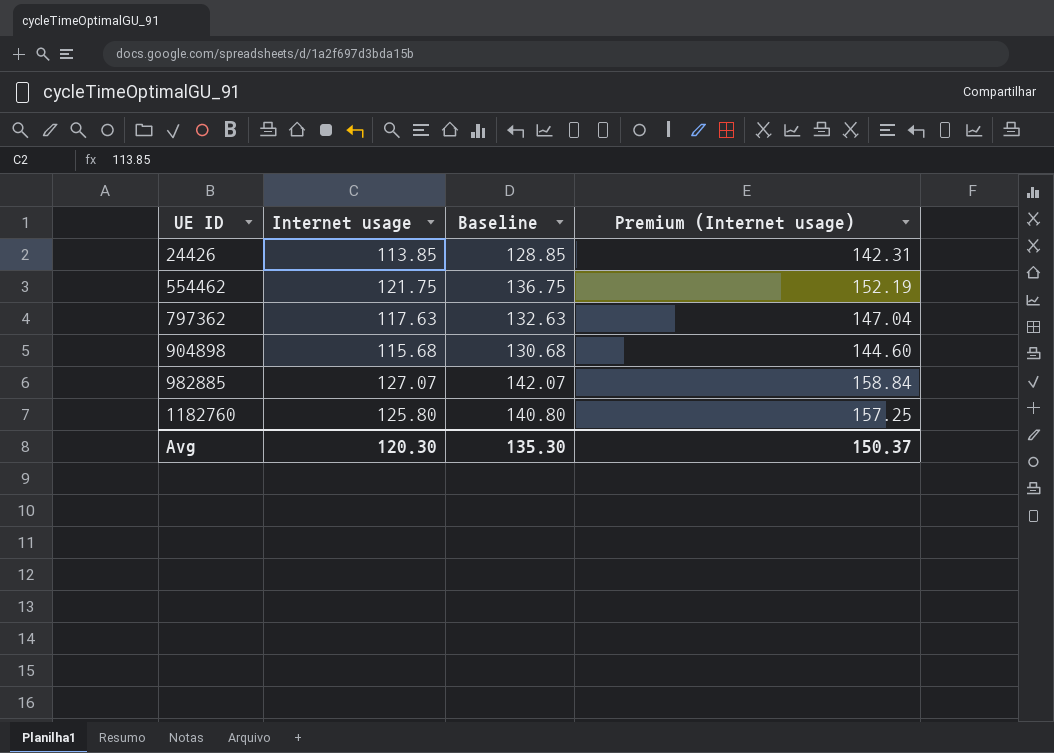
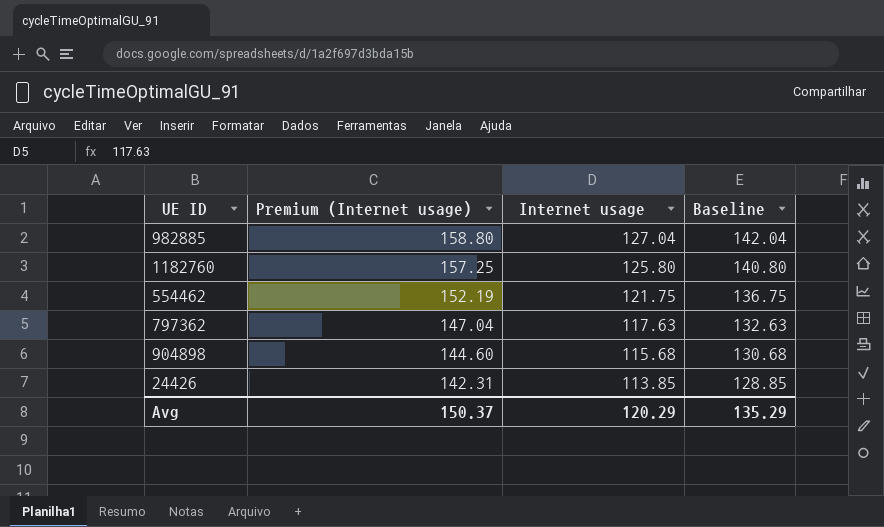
row order: UE ID ascending -> Premium (Internet usage) descending
column Premium (Internet usage) | position: 4 -> 2
982885 | Premium (Internet usage): 158.84 -> 158.80
982885 | Internet usage: 127.07 -> 127.04
982885 | Baseline: 142.07 -> 142.04
Avg | Internet usage: 120.30 -> 120.29
Avg | Baseline: 135.30 -> 135.29

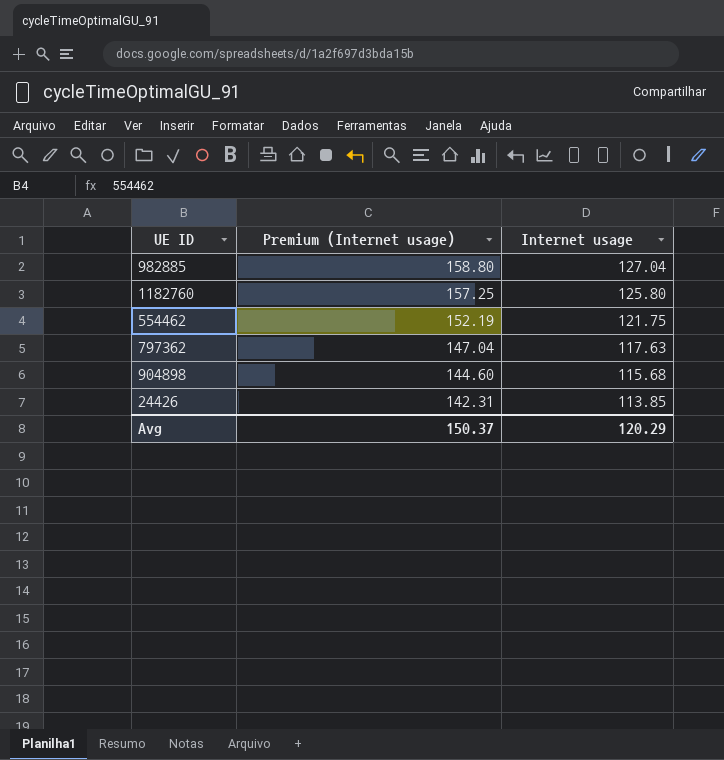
column Baseline | formula: [Internet usage] + 15 -> none

